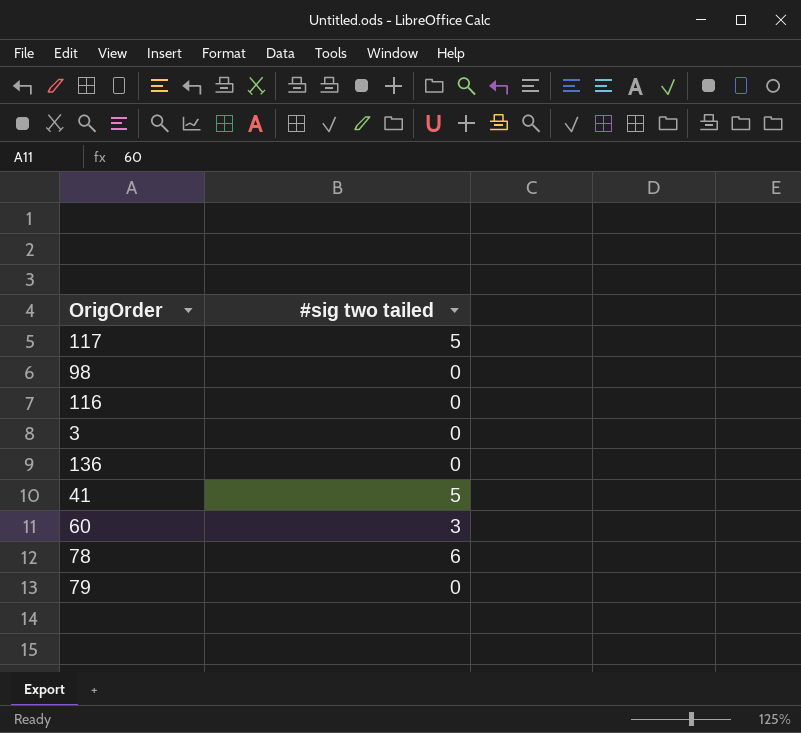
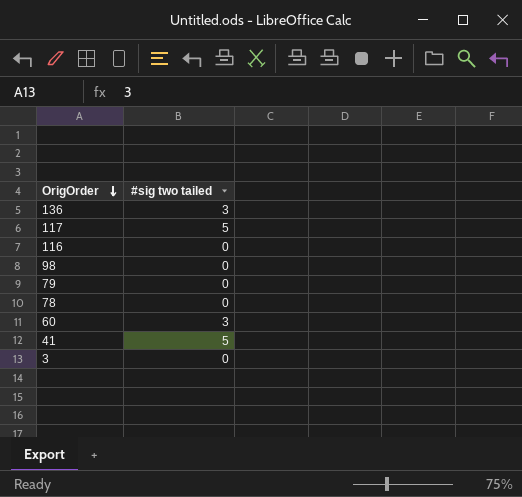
row order: none -> OrigOrder descending
136 | #sig two tailed: 0 -> 3
78 | #sig two tailed: 6 -> 0

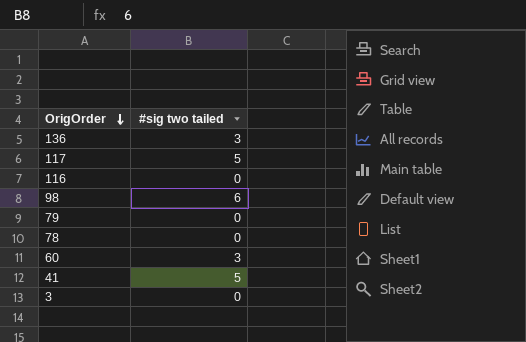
98 | #sig two tailed: 0 -> 6

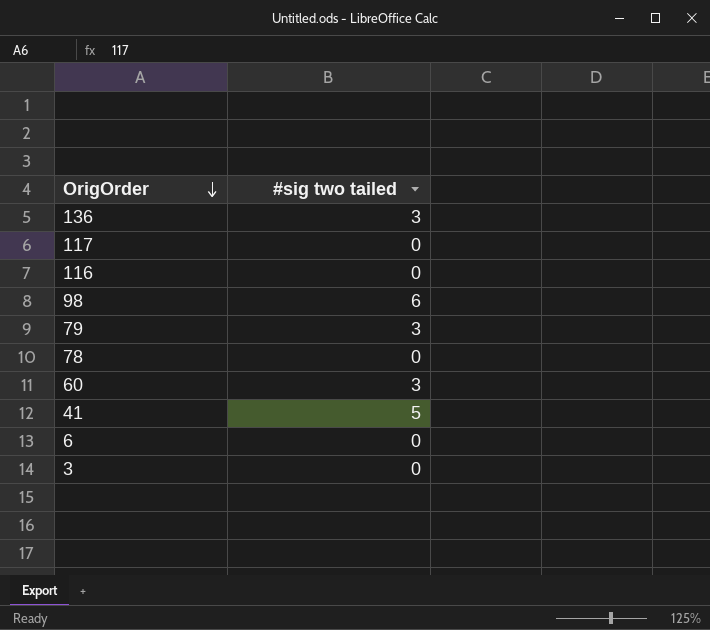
117 | #sig two tailed: 5 -> 0
79 | #sig two tailed: 0 -> 3
row 6: none -> 0

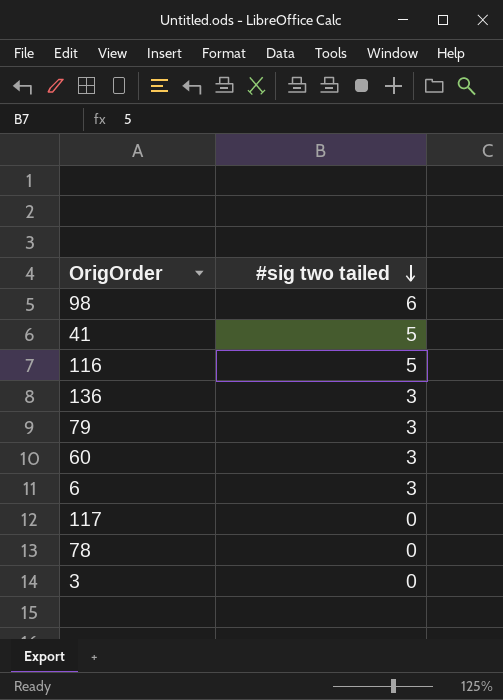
row order: OrigOrder descending -> #sig two tailed descending
116 | #sig two tailed: 0 -> 5
6 | #sig two tailed: 0 -> 3

